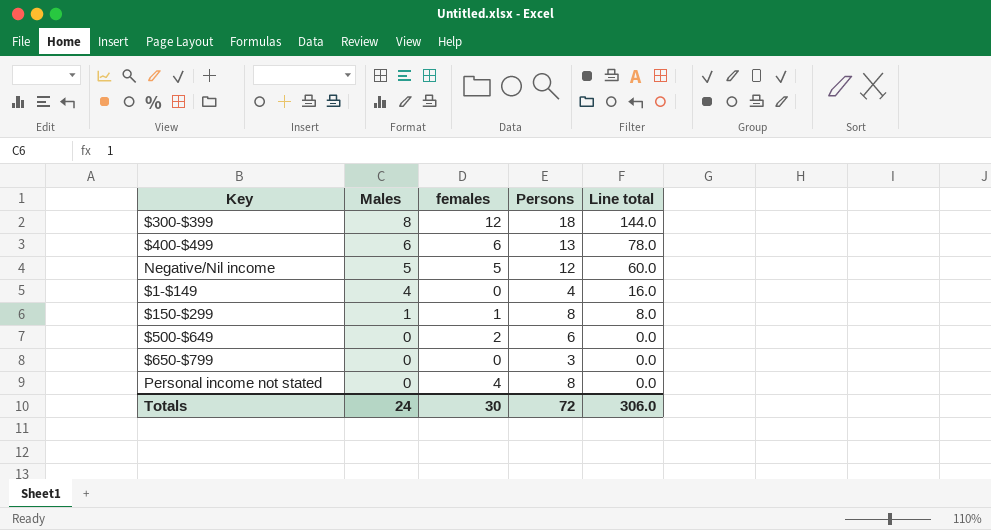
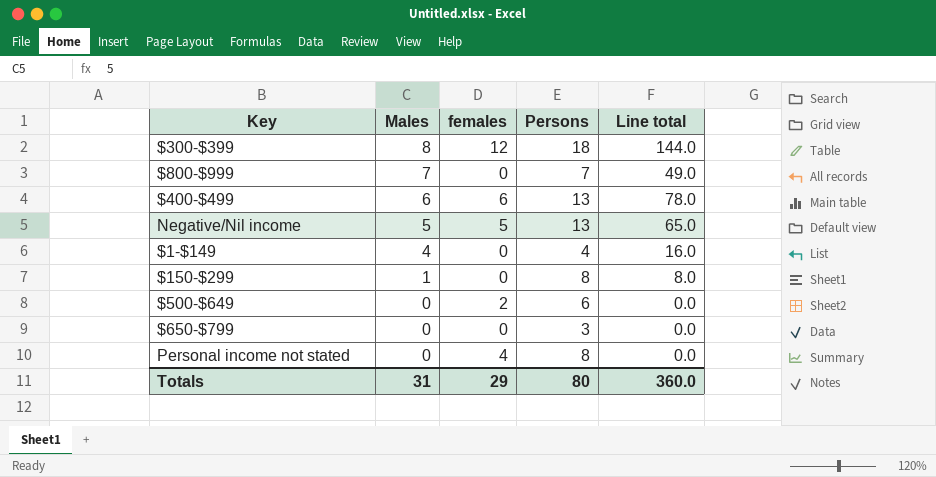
row $800-$999: none -> 7 | 0 | 7 | 49.0
Negative/Nil income | Persons: 12 -> 13
Negative/Nil income | Line total: 60.0 -> 65.0
$150-$299 | females: 1 -> 0
Totals | Males: 24 -> 31
Totals | females: 30 -> 29
Totals | Persons: 72 -> 80
Totals | Line total: 306.0 -> 360.0

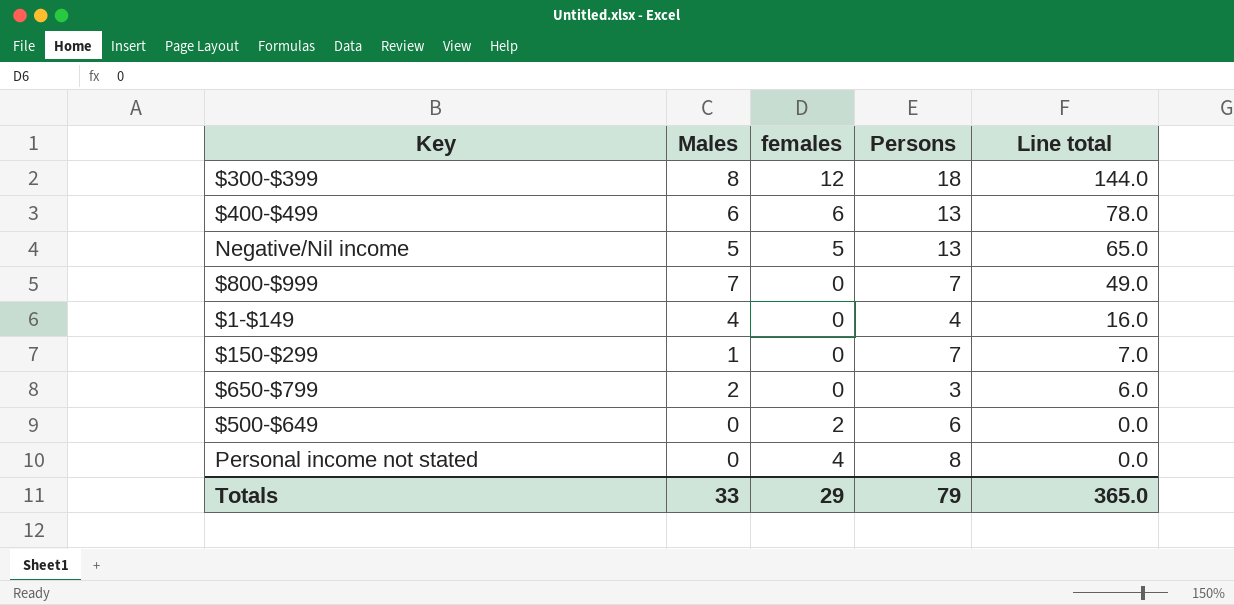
row order: Males descending -> Line total descending
$150-$299 | Persons: 8 -> 7
$150-$299 | Line total: 8.0 -> 7.0
$650-$799 | Males: 0 -> 2
$650-$799 | Line total: 0.0 -> 6.0
Totals | Males: 31 -> 33
Totals | Persons: 80 -> 79
Totals | Line total: 360.0 -> 365.0

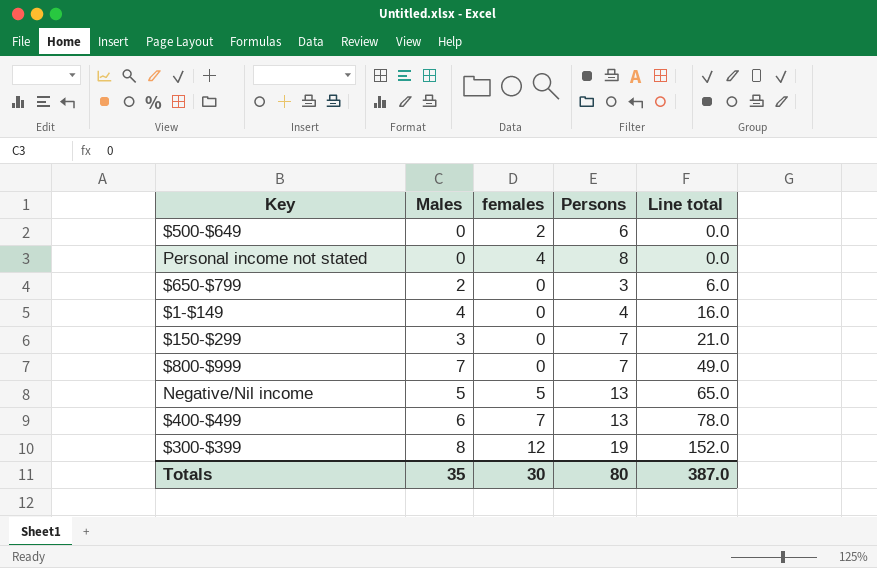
row order: Line total descending -> Line total ascending
$150-$299 | Males: 1 -> 3
$150-$299 | Line total: 7.0 -> 21.0
$400-$499 | females: 6 -> 7
$300-$399 | Persons: 18 -> 19
$300-$399 | Line total: 144.0 -> 152.0
Totals | Males: 33 -> 35
Totals | females: 29 -> 30
Totals | Persons: 79 -> 80
Totals | Line total: 365.0 -> 387.0

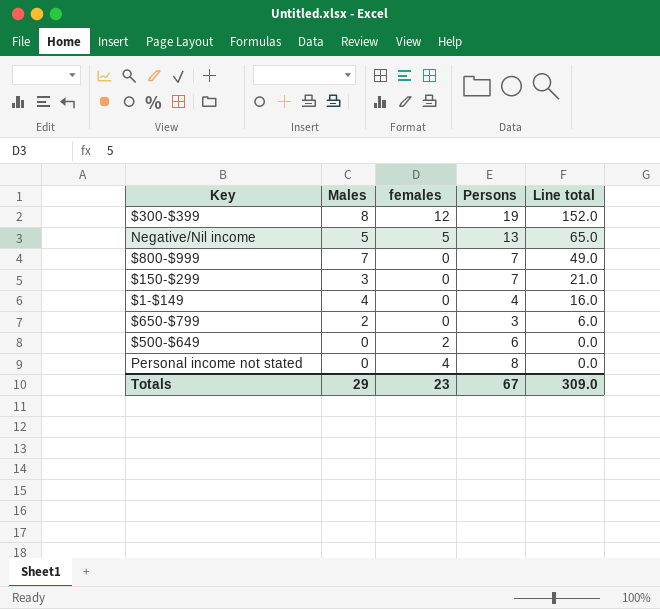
row order: Line total ascending -> Line total descending
row $400-$499: 6 | 7 | 13 | 78.0 -> none
Totals | Males: 35 -> 29
Totals | females: 30 -> 23
Totals | Persons: 80 -> 67
Totals | Line total: 387.0 -> 309.0

